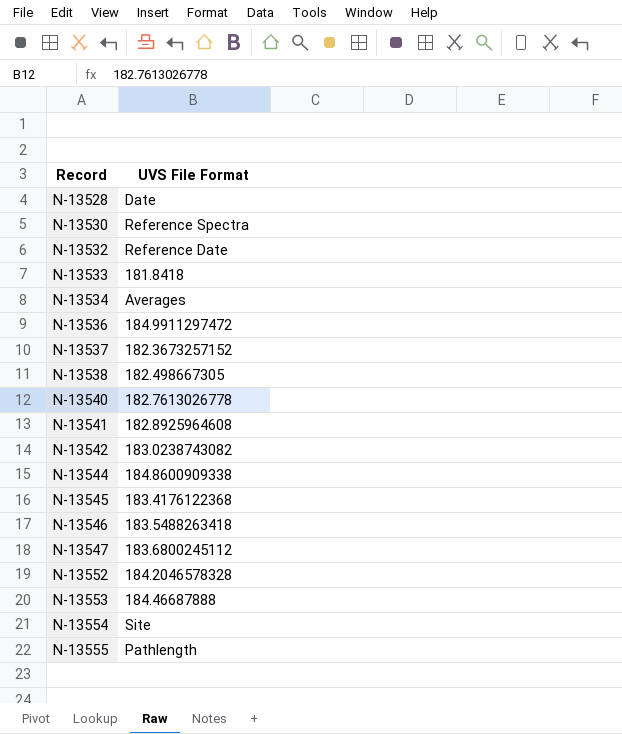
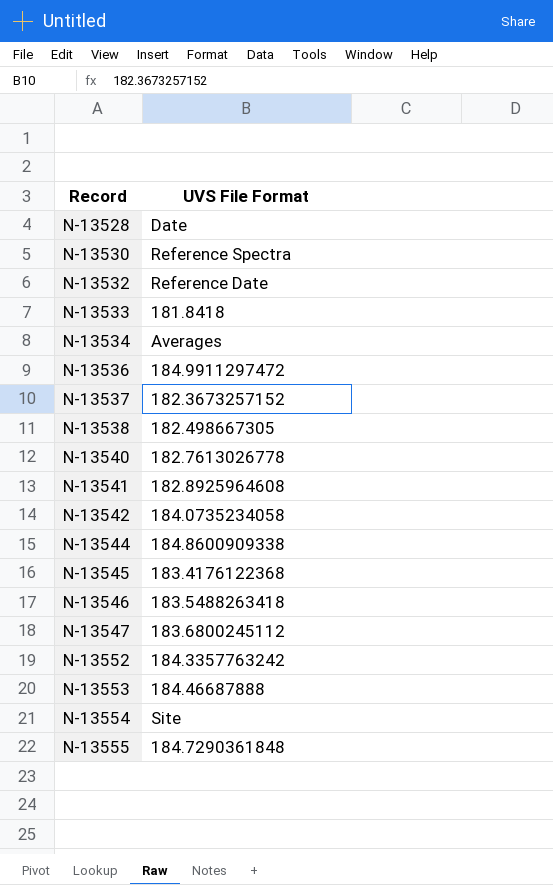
N-13542 | UVS File Format: 183.0238743082 -> 184.0735234058
N-13552 | UVS File Format: 184.2046578328 -> 184.3357763242
N-13555 | UVS File Format: Pathlength -> 184.7290361848

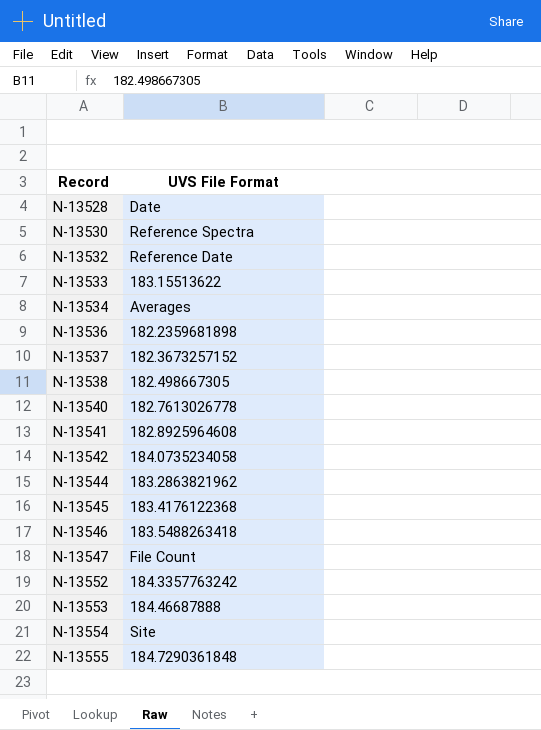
N-13533 | UVS File Format: 181.8418 -> 183.15513622
N-13536 | UVS File Format: 184.9911297472 -> 182.2359681898
N-13544 | UVS File Format: 184.8600909338 -> 183.2863821962
N-13547 | UVS File Format: 183.6800245112 -> File Count

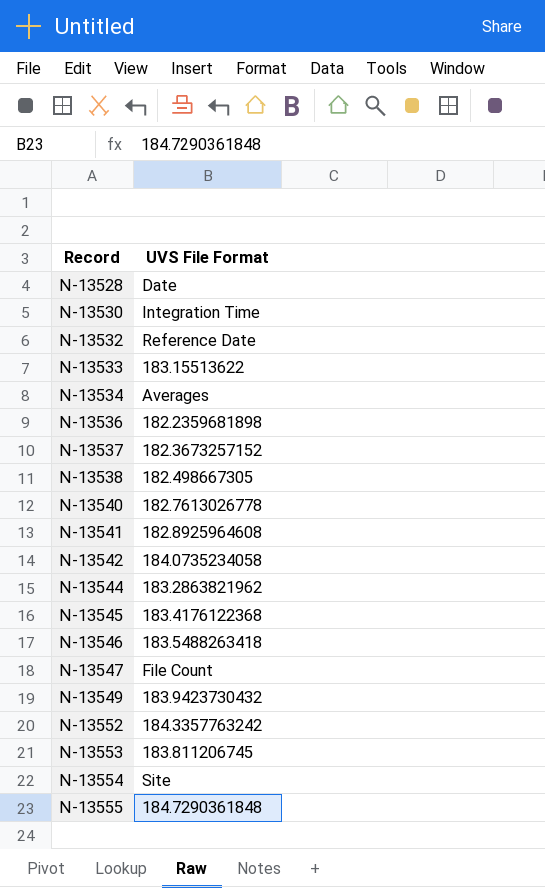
N-13530 | UVS File Format: Reference Spectra -> Integration Time
row N-13549: none -> 183.9423730432
N-13553 | UVS File Format: 184.46687888 -> 183.811206745

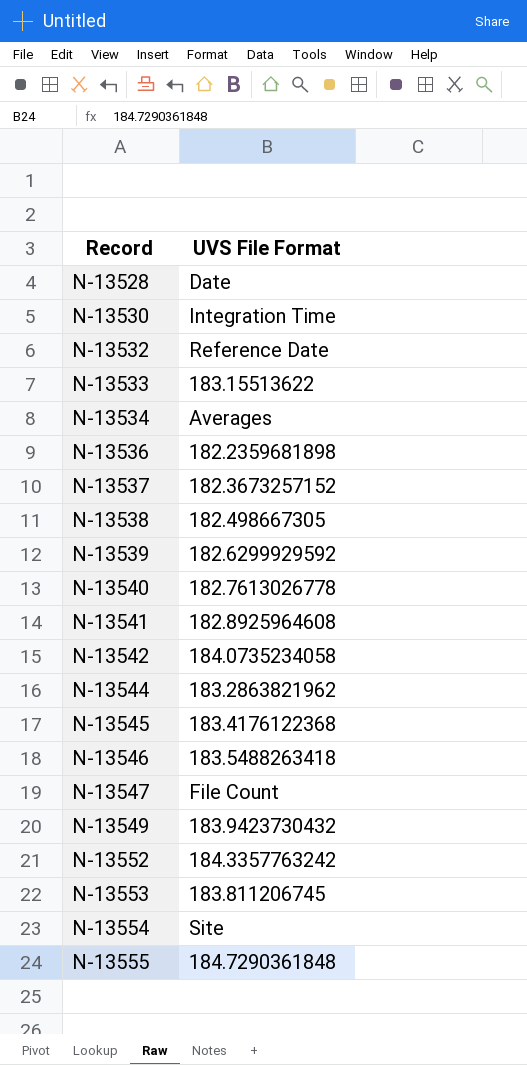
row N-13539: none -> 182.6299929592

